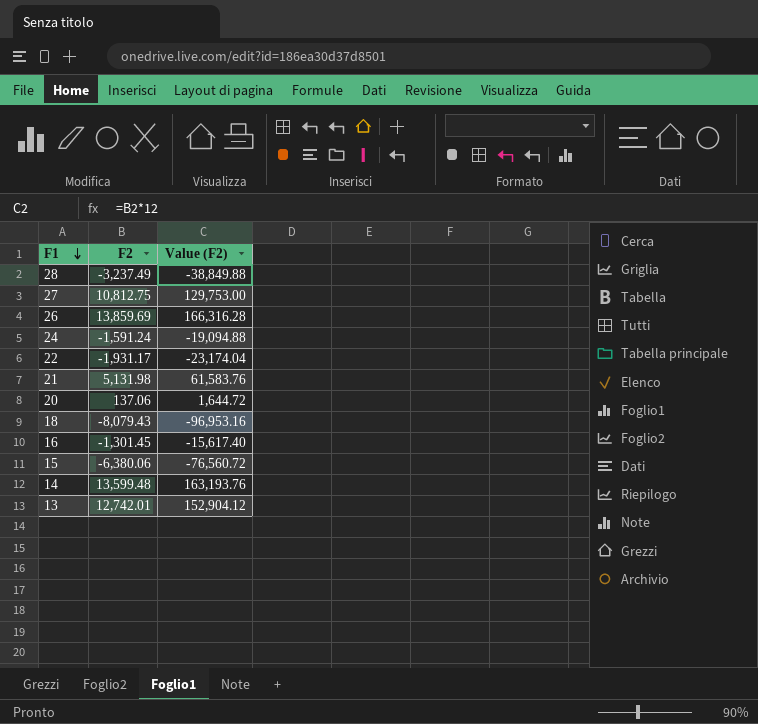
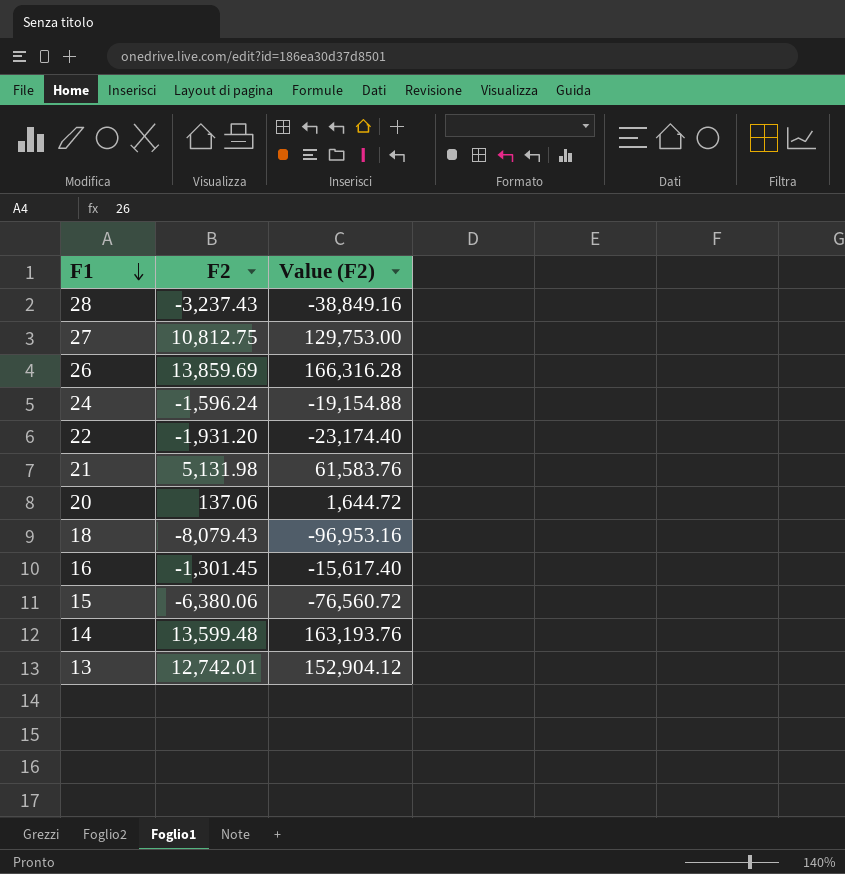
28 | F2: -3,237.49 -> -3,237.43
28 | Value (F2): -38,849.88 -> -38,849.16
24 | F2: -1,591.24 -> -1,596.24
24 | Value (F2): -19,094.88 -> -19,154.88
22 | F2: -1,931.17 -> -1,931.20
22 | Value (F2): -23,174.04 -> -23,174.40

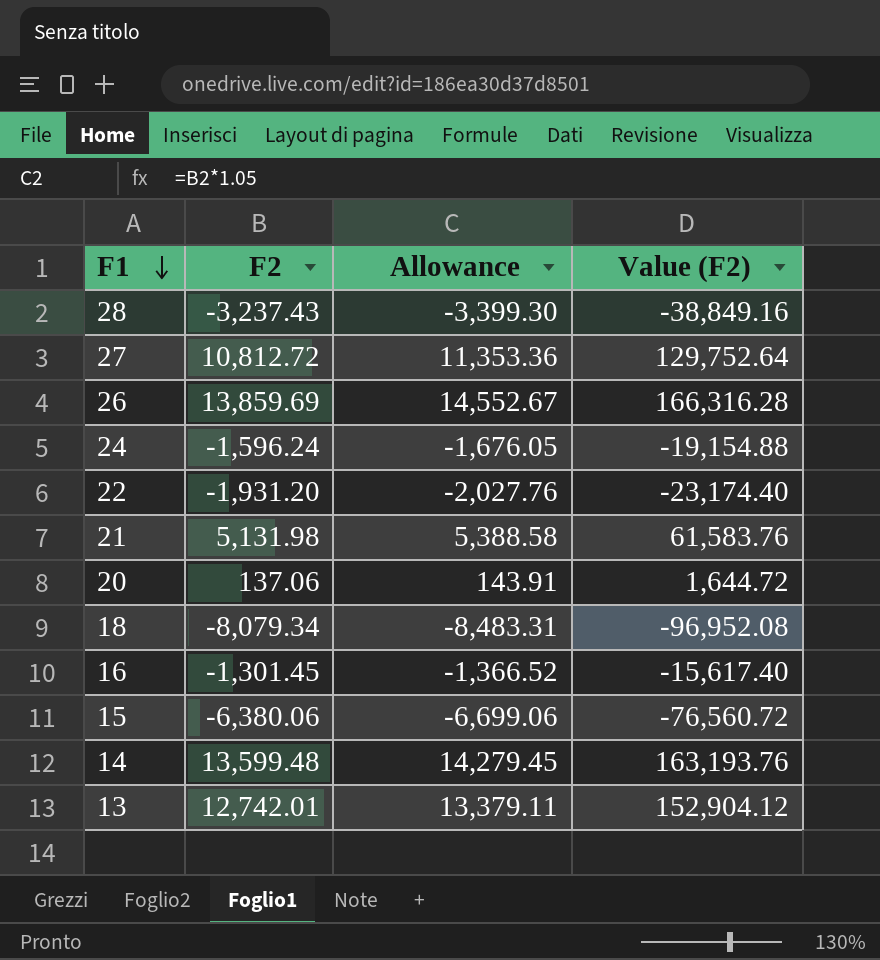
column Allowance | formula: none -> [F2] * 1.05
27 | F2: 10,812.75 -> 10,812.72
27 | Value (F2): 129,753.00 -> 129,752.64
18 | F2: -8,079.43 -> -8,079.34
18 | Value (F2): -96,953.16 -> -96,952.08

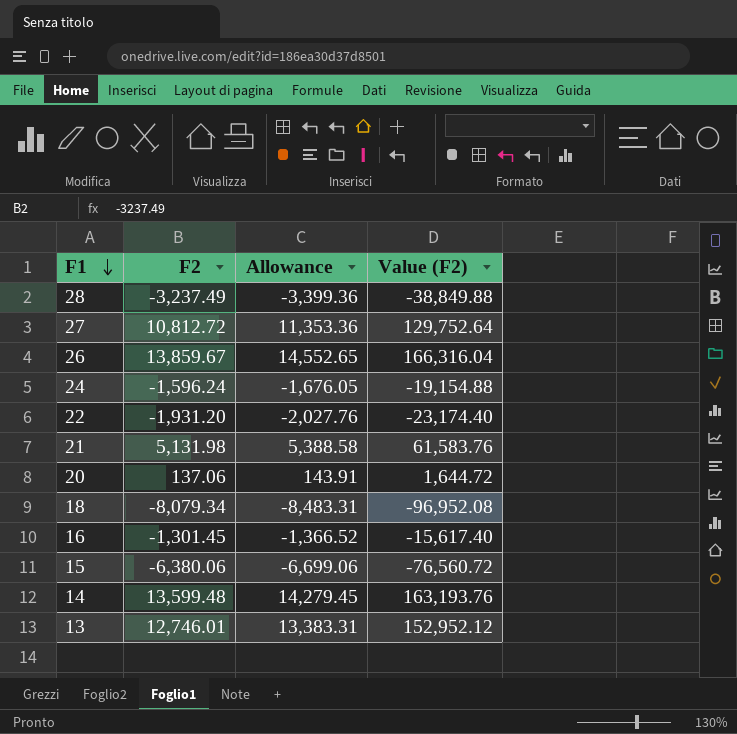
28 | F2: -3,237.43 -> -3,237.49
28 | Allowance: -3,399.30 -> -3,399.36
28 | Value (F2): -38,849.16 -> -38,849.88
26 | F2: 13,859.69 -> 13,859.67
26 | Allowance: 14,552.67 -> 14,552.65
26 | Value (F2): 166,316.28 -> 166,316.04
13 | F2: 12,742.01 -> 12,746.01
13 | Allowance: 13,379.11 -> 13,383.31
13 | Value (F2): 152,904.12 -> 152,952.12

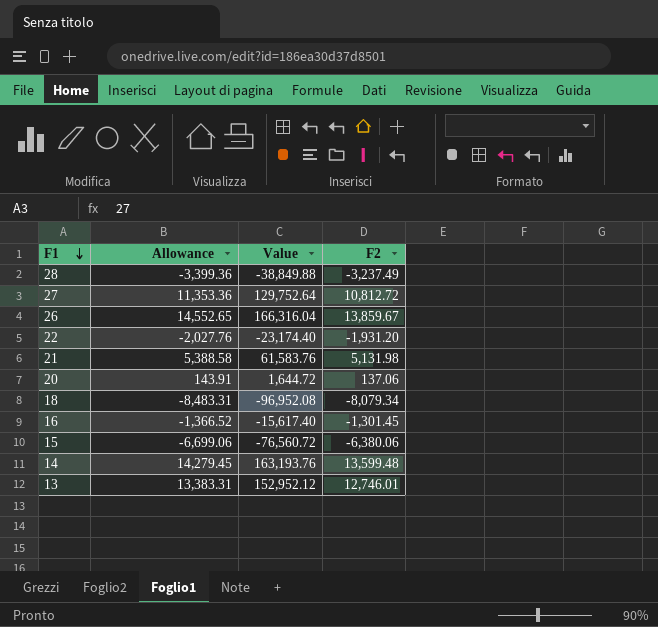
column name: Value (F2) -> Value
column F2 | position: 2 -> 4
row 24: -1,596.24 | -1,676.05 | -19,154.88 -> none

